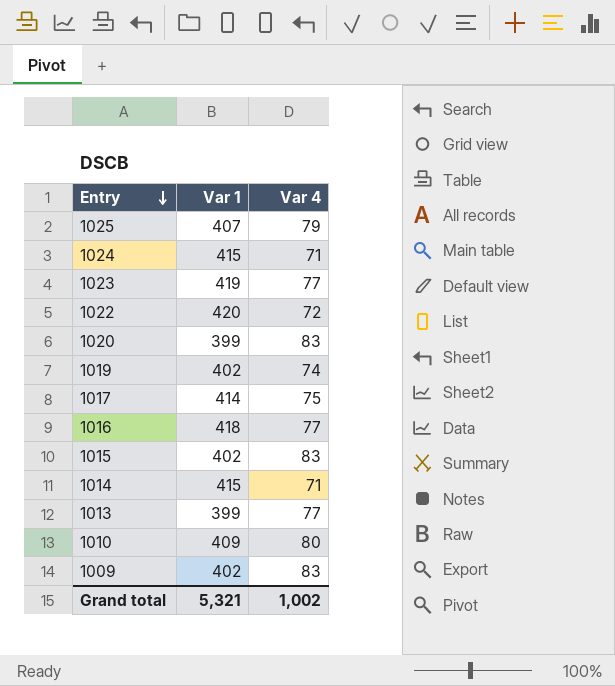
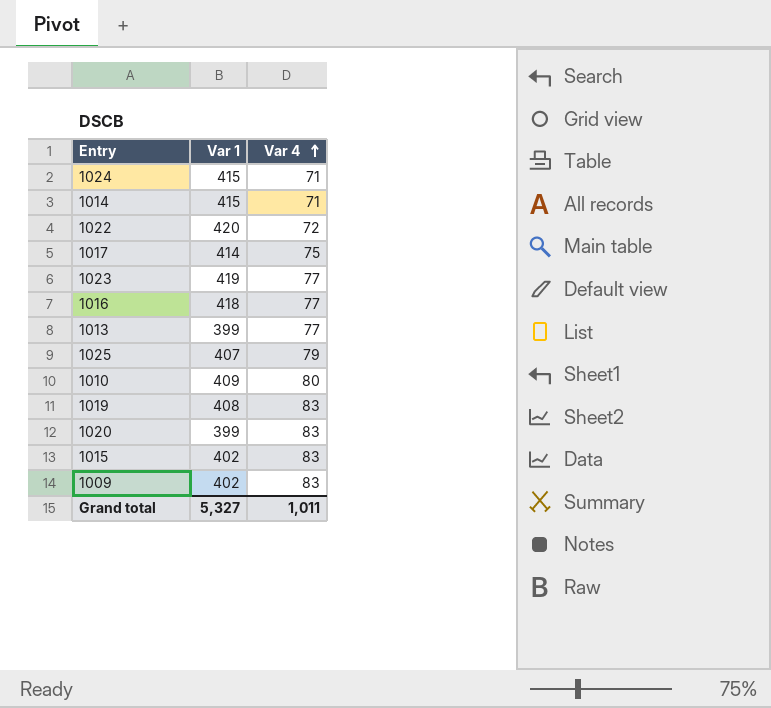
row order: Entry descending -> Var 4 ascending
1019 | Var 1: 402 -> 408
1019 | Var 4: 74 -> 83
Grand total | Var 1: 5,321 -> 5,327
Grand total | Var 4: 1,002 -> 1,011

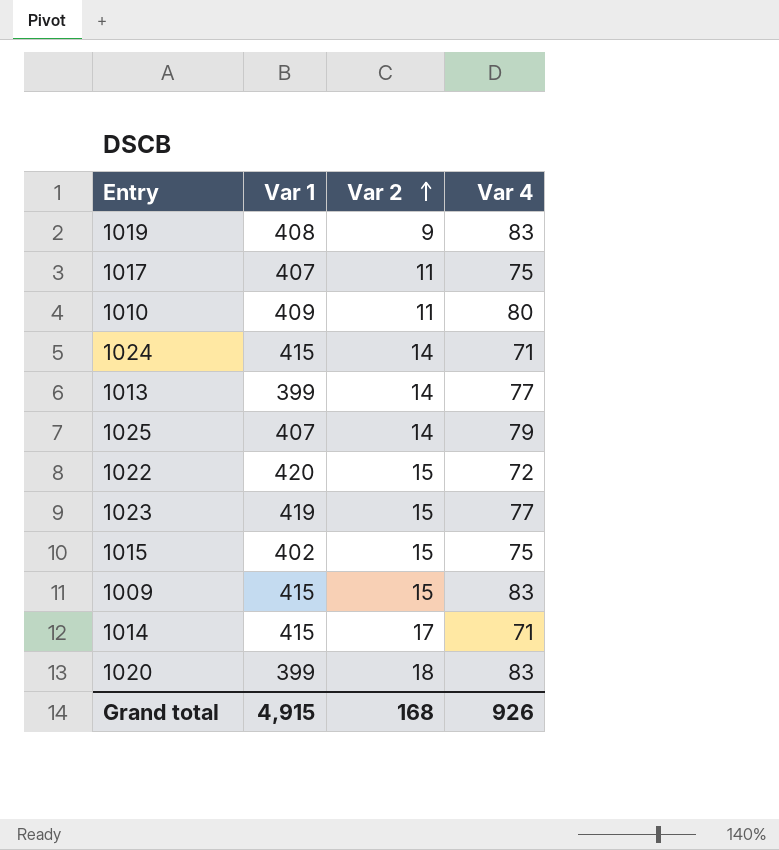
row order: Var 4 ascending -> Var 2 ascending
column Var 2 | position: none -> 3
row 1016: 418 | 77 -> none
1017 | Var 1: 414 -> 407
1015 | Var 4: 83 -> 75
1009 | Var 1: 402 -> 415
Grand total | Var 1: 5,327 -> 4,915
Grand total | Var 4: 1,011 -> 926

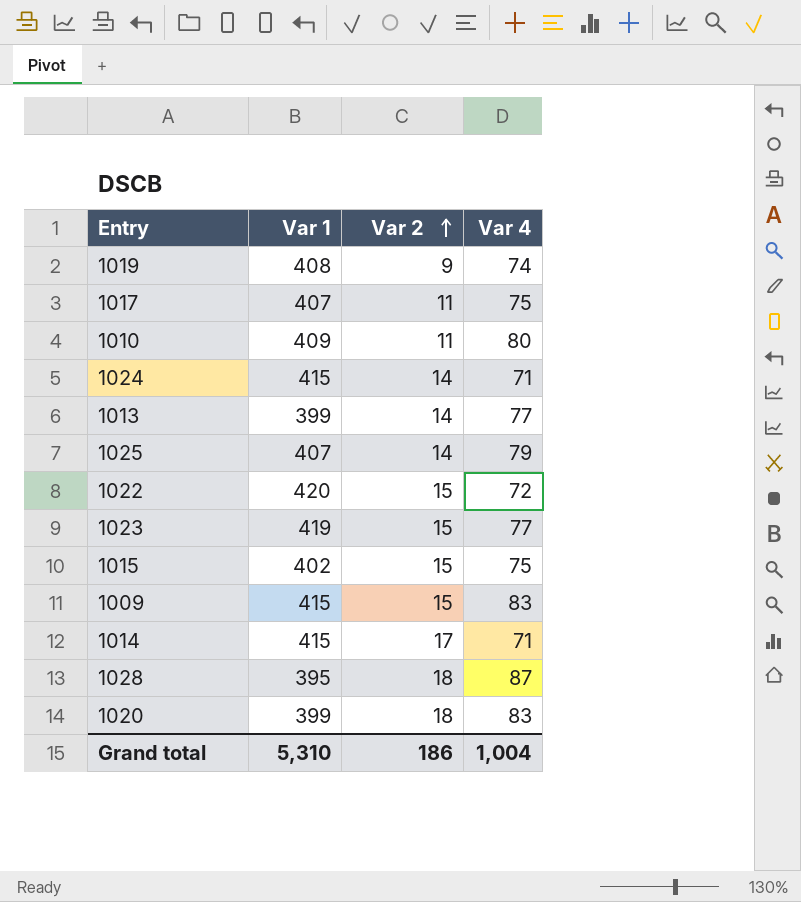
1019 | Var 4: 83 -> 74
row 1028: none -> 395 | 18 | 87
Grand total | Var 1: 4,915 -> 5,310
Grand total | Var 2: 168 -> 186
Grand total | Var 4: 926 -> 1,004

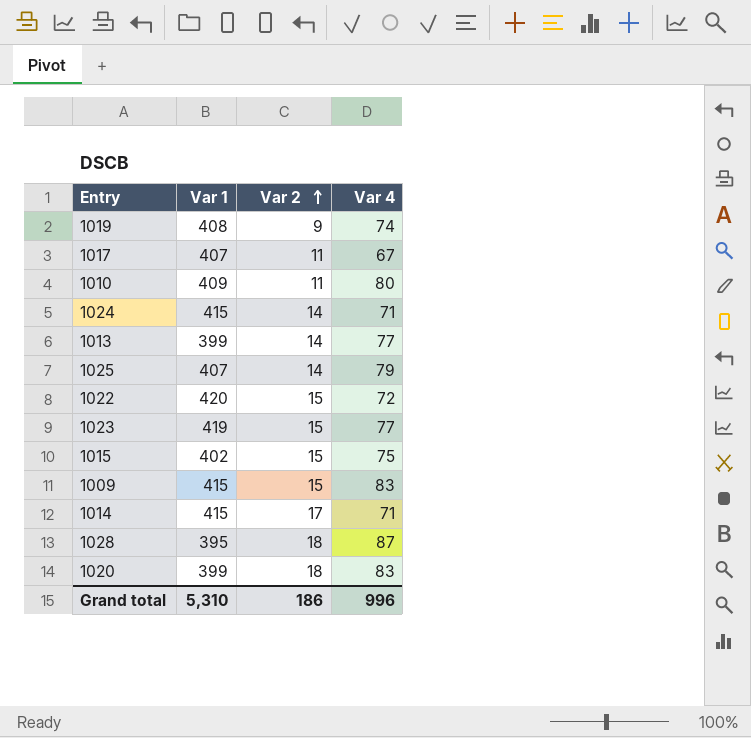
1017 | Var 4: 75 -> 67
Grand total | Var 4: 1,004 -> 996

